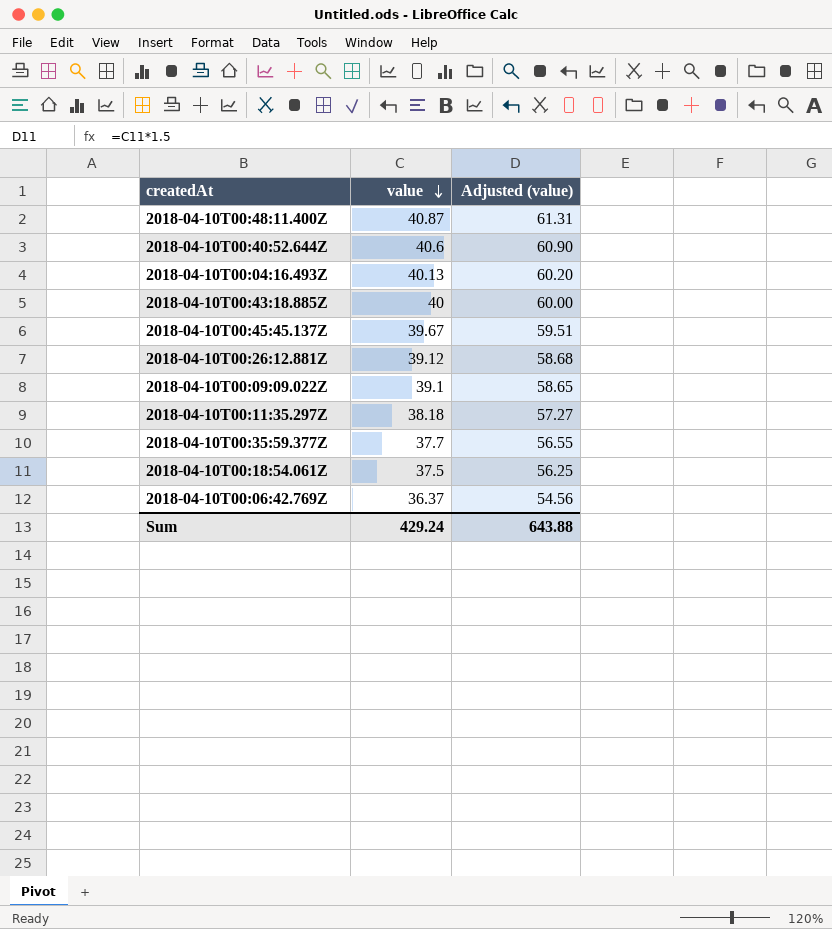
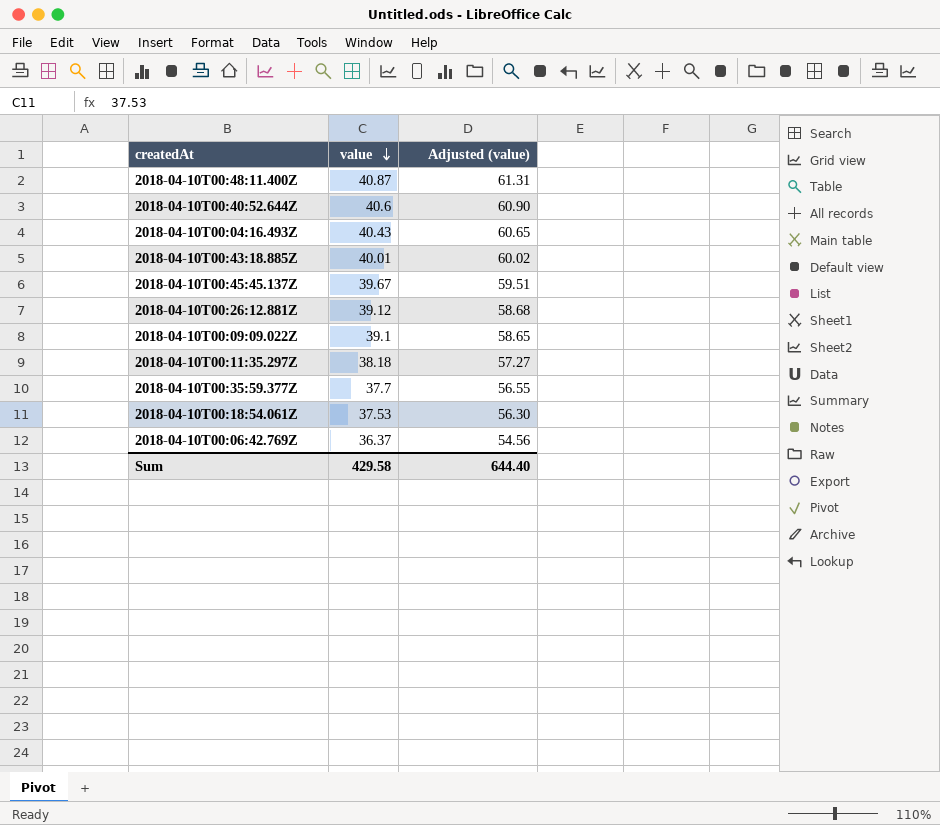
2018-04-10T00:04:16.493Z | value: 40.13 -> 40.43
2018-04-10T00:04:16.493Z | Adjusted (value): 60.20 -> 60.65
2018-04-10T00:43:18.885Z | value: 40 -> 40.01
2018-04-10T00:43:18.885Z | Adjusted (value): 60.00 -> 60.02
2018-04-10T00:18:54.061Z | value: 37.5 -> 37.53
2018-04-10T00:18:54.061Z | Adjusted (value): 56.25 -> 56.30
Sum | value: 429.24 -> 429.58
Sum | Adjusted (value): 643.88 -> 644.40

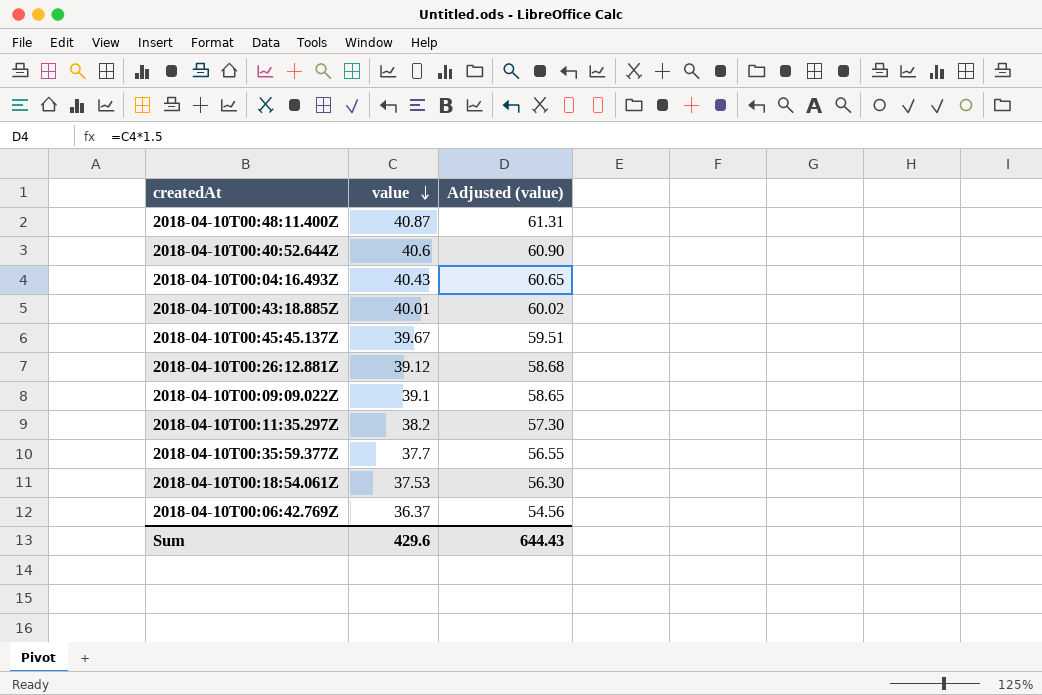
2018-04-10T00:11:35.297Z | value: 38.18 -> 38.2
2018-04-10T00:11:35.297Z | Adjusted (value): 57.27 -> 57.30
Sum | value: 429.58 -> 429.6
Sum | Adjusted (value): 644.40 -> 644.43

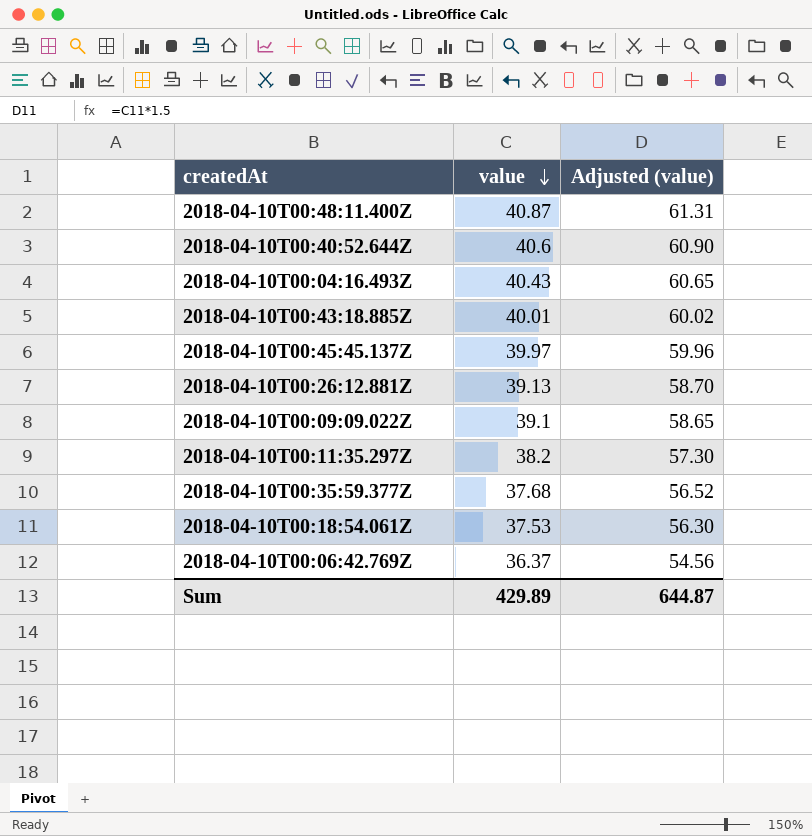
2018-04-10T00:45:45.137Z | value: 39.67 -> 39.97
2018-04-10T00:45:45.137Z | Adjusted (value): 59.51 -> 59.96
2018-04-10T00:26:12.881Z | value: 39.12 -> 39.13
2018-04-10T00:26:12.881Z | Adjusted (value): 58.68 -> 58.70
2018-04-10T00:35:59.377Z | value: 37.7 -> 37.68
2018-04-10T00:35:59.377Z | Adjusted (value): 56.55 -> 56.52
Sum | value: 429.6 -> 429.89
Sum | Adjusted (value): 644.43 -> 644.87

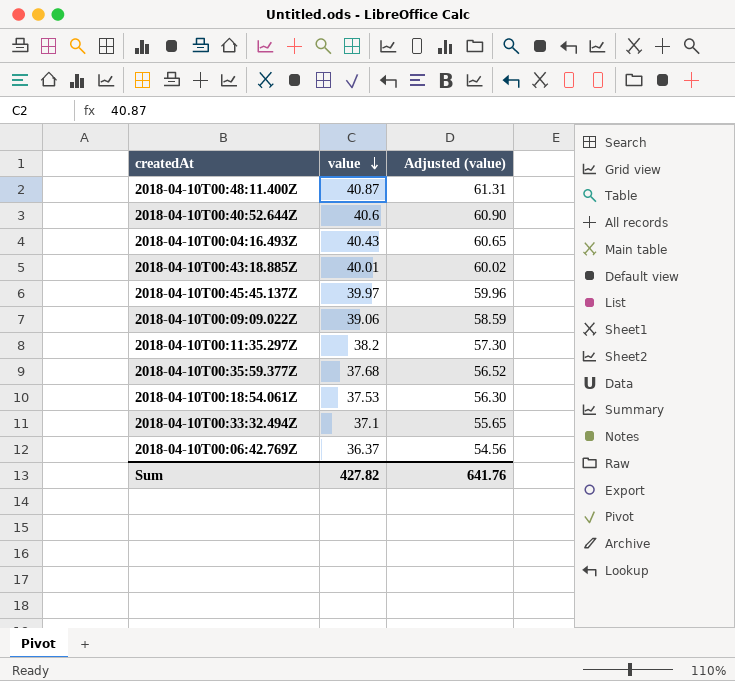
row 2018-04-10T00:26:12.881Z: 39.13 | 58.70 -> none
2018-04-10T00:09:09.022Z | value: 39.1 -> 39.06
2018-04-10T00:09:09.022Z | Adjusted (value): 58.65 -> 58.59
row 2018-04-10T00:33:32.494Z: none -> 37.1 | 55.65
Sum | value: 429.89 -> 427.82
Sum | Adjusted (value): 644.87 -> 641.76

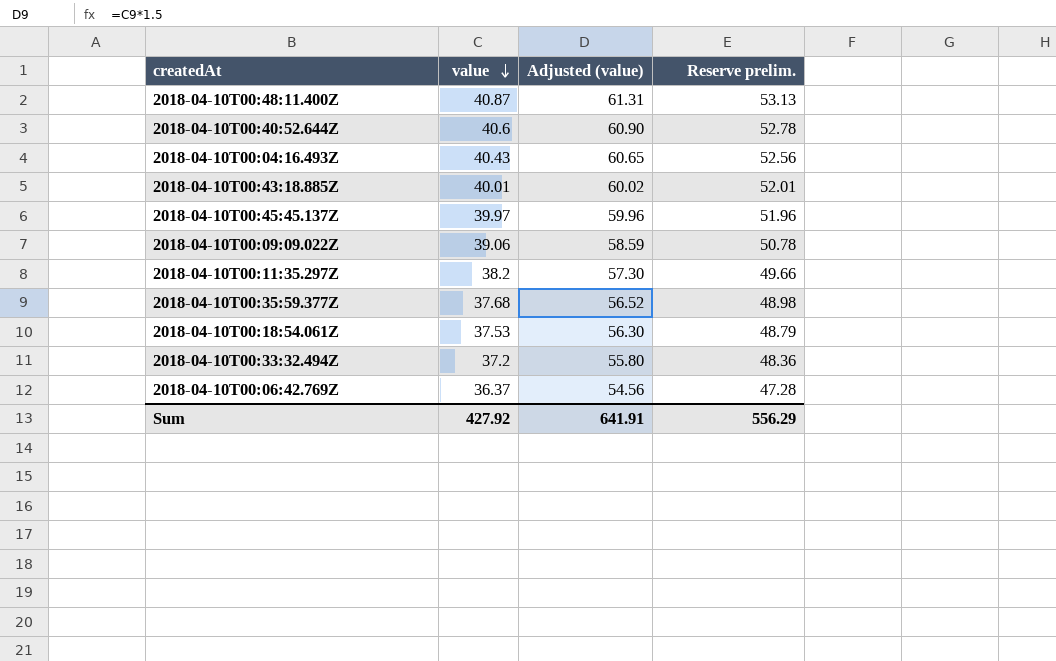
column Reserve prelim. | formula: none -> [value] * 1.3
2018-04-10T00:33:32.494Z | value: 37.1 -> 37.2
2018-04-10T00:33:32.494Z | Adjusted (value): 55.65 -> 55.80
Sum | value: 427.82 -> 427.92
Sum | Adjusted (value): 641.76 -> 641.91

